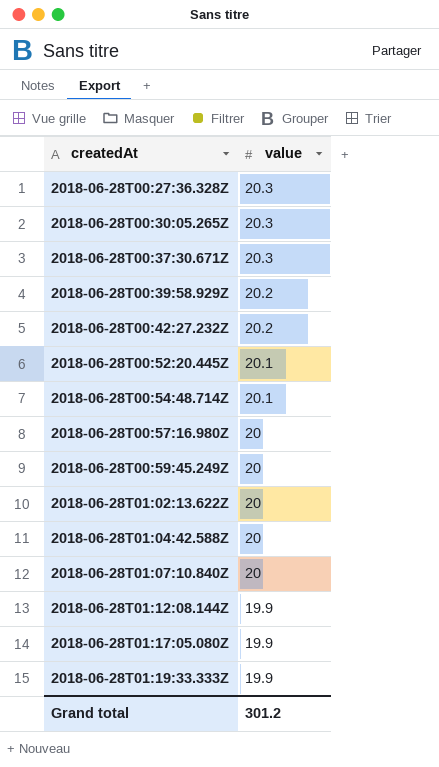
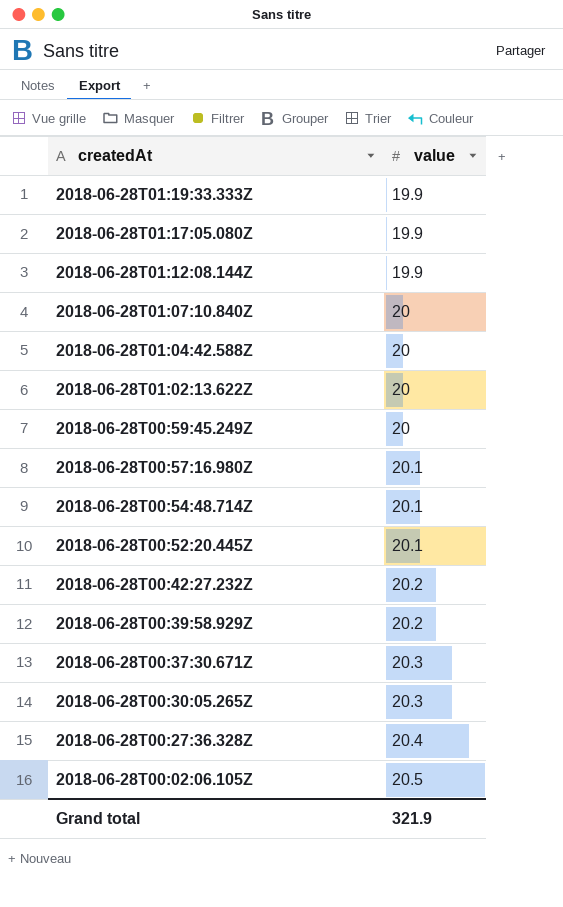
row order: createdAt ascending -> createdAt descending
2018-06-28T00:57:16.980Z | value: 20 -> 20.1
2018-06-28T00:27:36.328Z | value: 20.3 -> 20.4
row 2018-06-28T00:02:06.105Z: none -> 20.5
Grand total | value: 301.2 -> 321.9

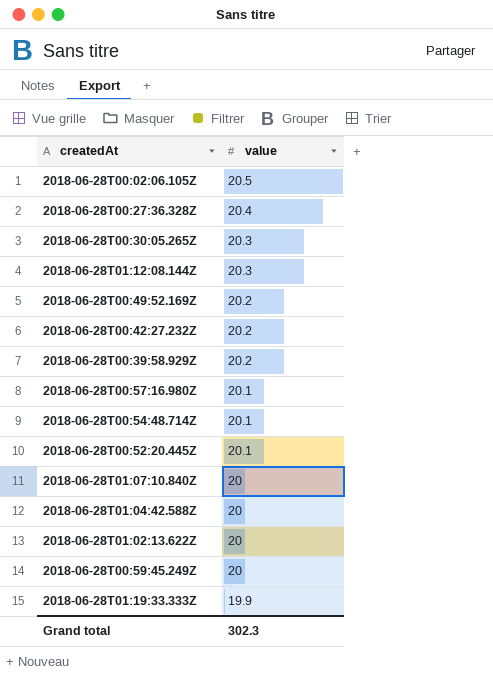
row order: createdAt descending -> value descending
row 2018-06-28T01:17:05.080Z: 19.9 -> none
row 2018-06-28T00:37:30.671Z: 20.3 -> none
2018-06-28T01:12:08.144Z | value: 19.9 -> 20.3
row 2018-06-28T00:49:52.169Z: none -> 20.2
Grand total | value: 321.9 -> 302.3

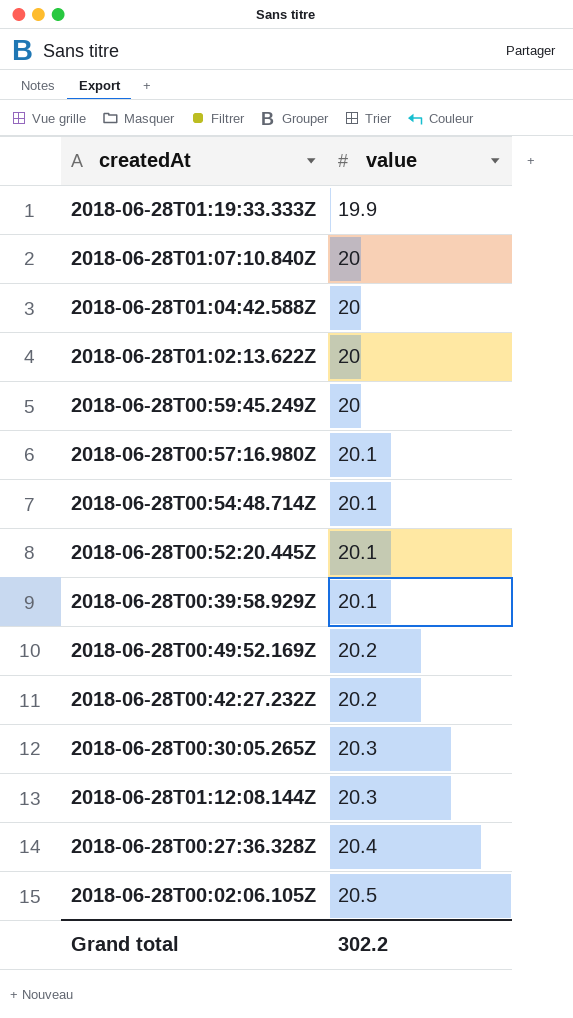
row order: value descending -> value ascending
2018-06-28T00:39:58.929Z | value: 20.2 -> 20.1
Grand total | value: 302.3 -> 302.2

